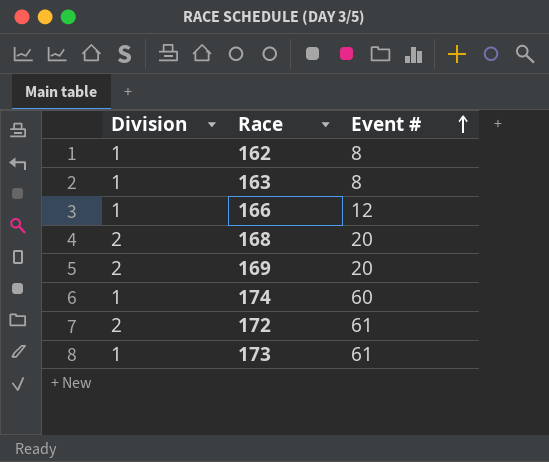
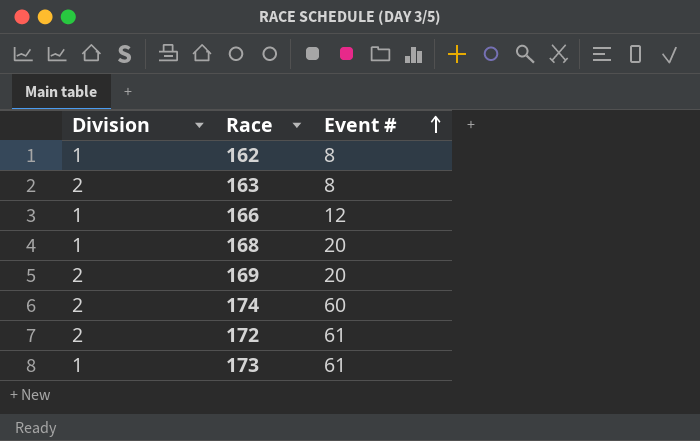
163 | Division: 1 -> 2
168 | Division: 2 -> 1
174 | Division: 1 -> 2

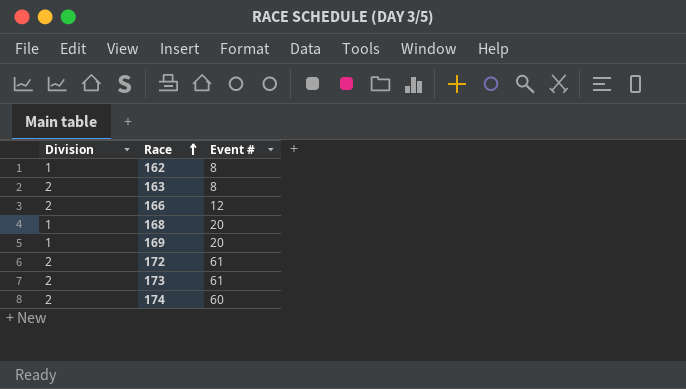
row order: Event # ascending -> Race ascending
166 | Division: 1 -> 2
169 | Division: 2 -> 1
173 | Division: 1 -> 2

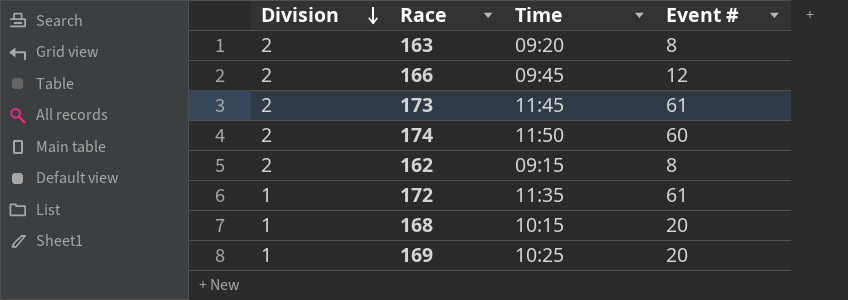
row order: Race ascending -> Division descending
column Time | position: none -> 3
162 | Division: 1 -> 2
172 | Division: 2 -> 1

